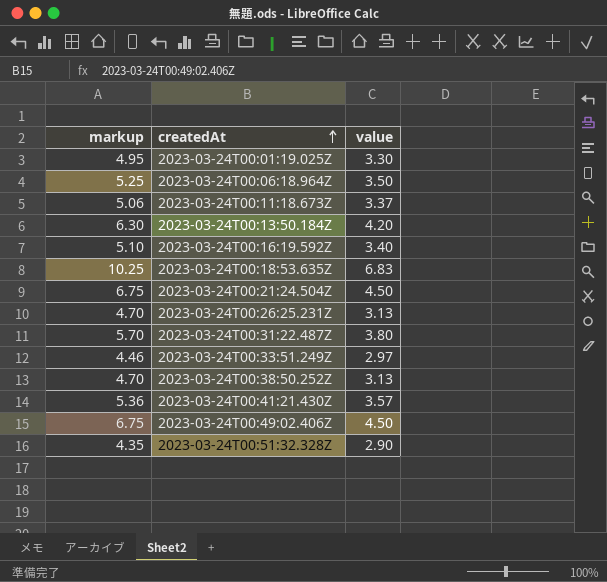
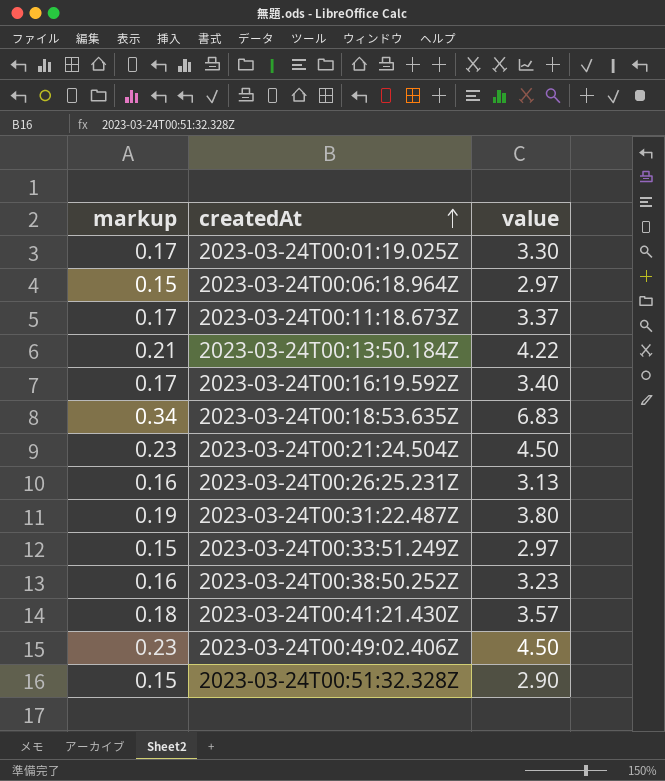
column markup | formula: [value] * 1.5 -> [value] * 0.05
2023-03-24T00:06:18.964Z | value: 3.50 -> 2.97
2023-03-24T00:13:50.184Z | value: 4.20 -> 4.22
2023-03-24T00:38:50.252Z | value: 3.13 -> 3.23

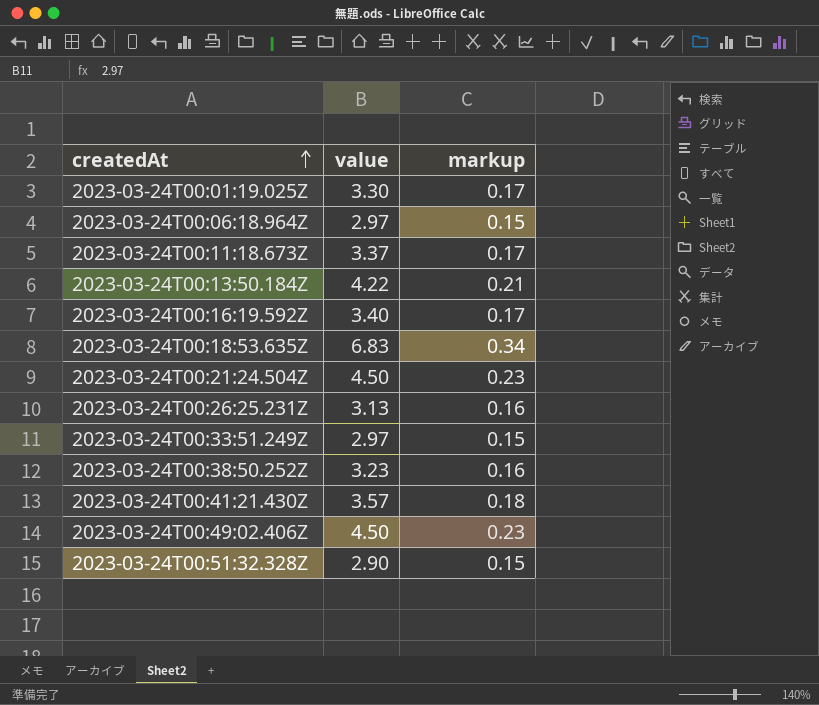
column markup | position: 1 -> 3
row 2023-03-24T00:31:22.487Z: 0.19 | 3.80 -> none

